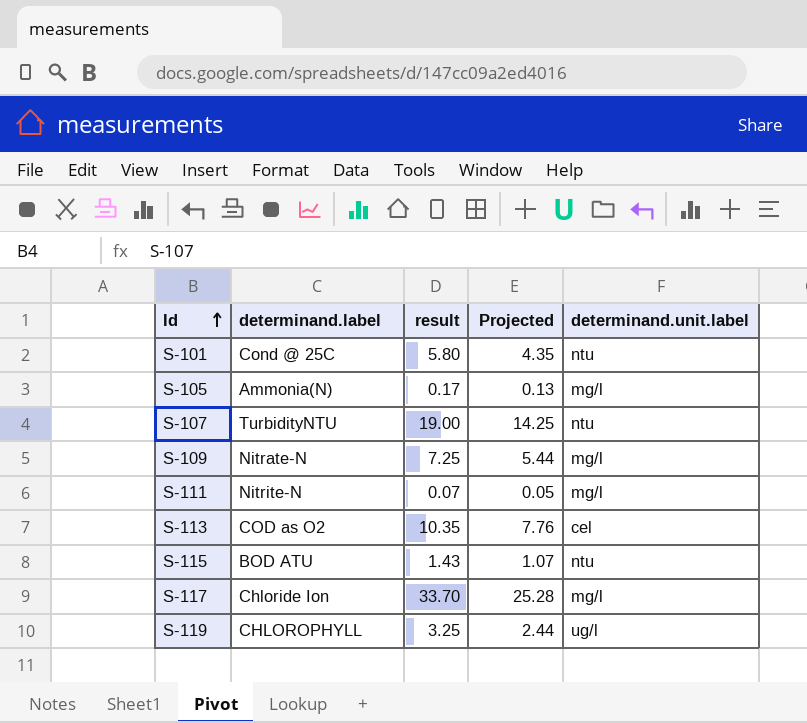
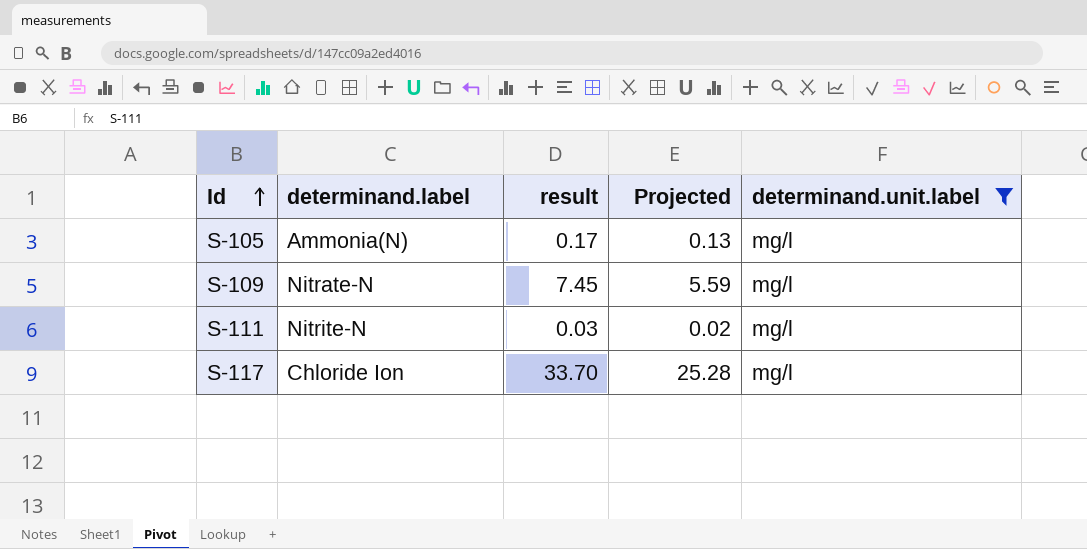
filter: none -> determinand.unit.label = mg/l
S-109 | result: 7.25 -> 7.45
S-109 | Projected: 5.44 -> 5.59
S-111 | result: 0.07 -> 0.03
S-111 | Projected: 0.05 -> 0.02

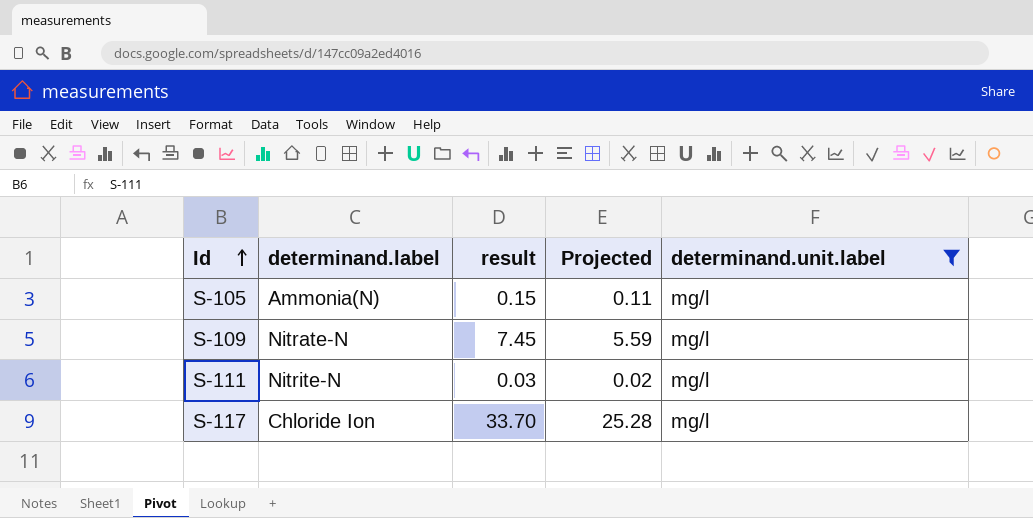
S-105 | result: 0.17 -> 0.15
S-105 | Projected: 0.13 -> 0.11

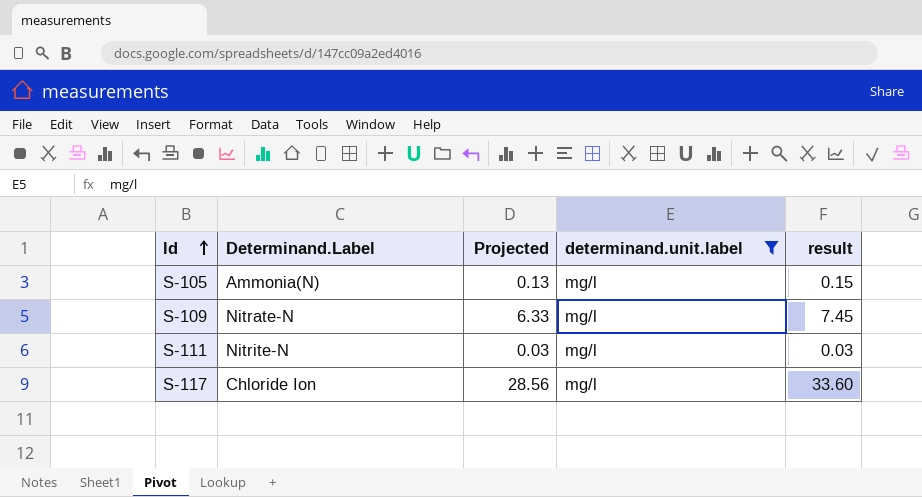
column name: determinand.label -> Determinand.Label
column Projected | formula: [result] * 0.75 -> [result] * 0.85
column result | position: 3 -> 5
S-117 | result: 33.70 -> 33.60

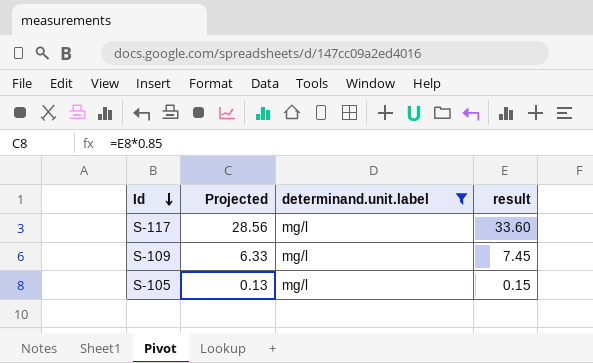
row order: Id ascending -> Id descending
column Determinand.Label | position: 2 -> none
row S-111: Nitrite-N | 0.03 | mg/l | 0.03 -> none

